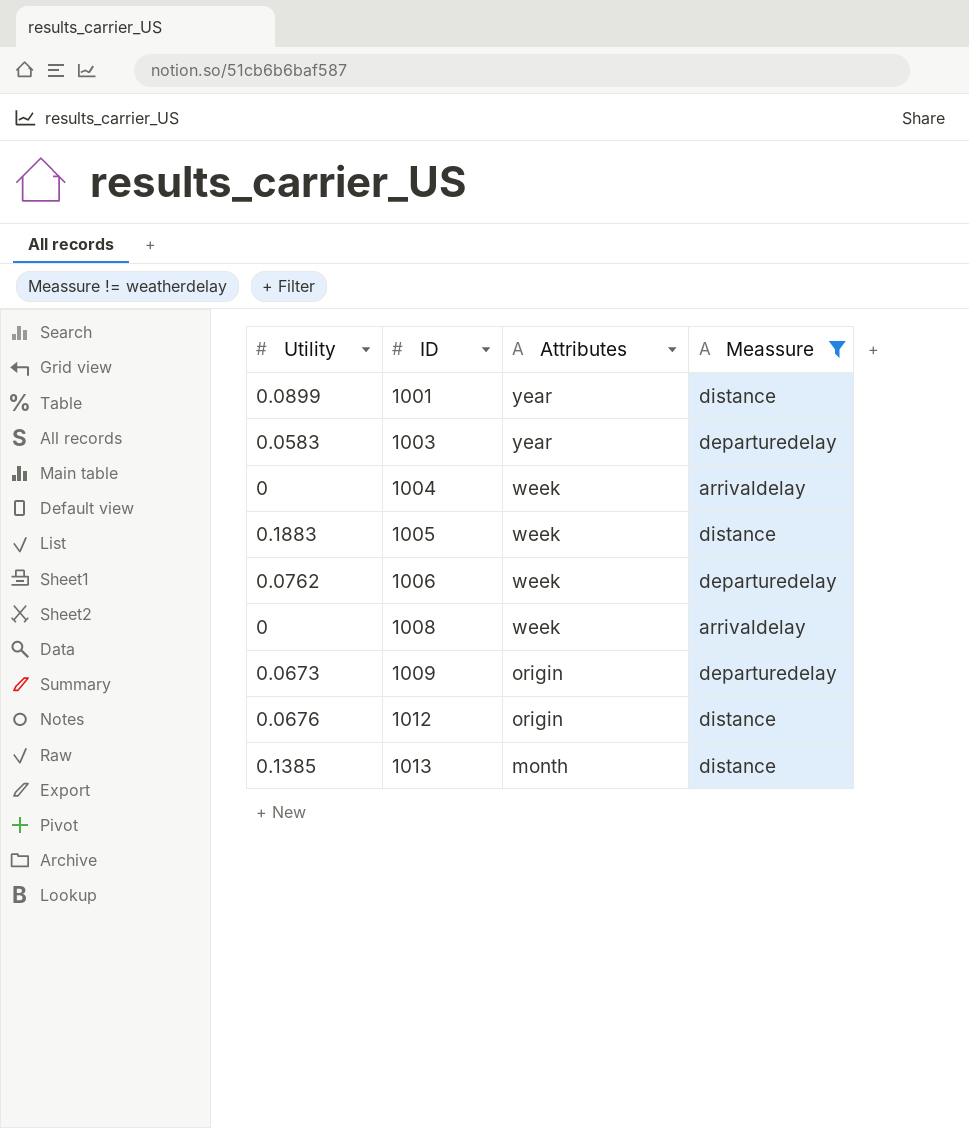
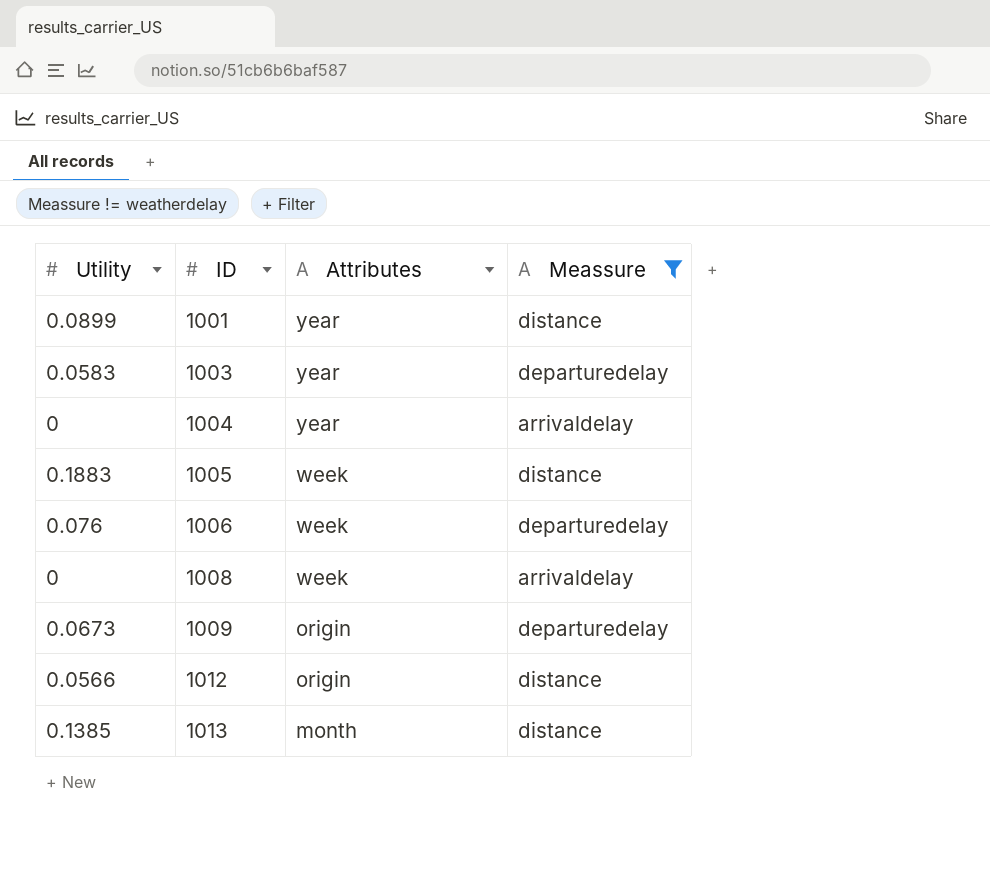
1004 | Attributes: week -> year
1006 | Utility: 0.0762 -> 0.076
1012 | Utility: 0.0676 -> 0.0566

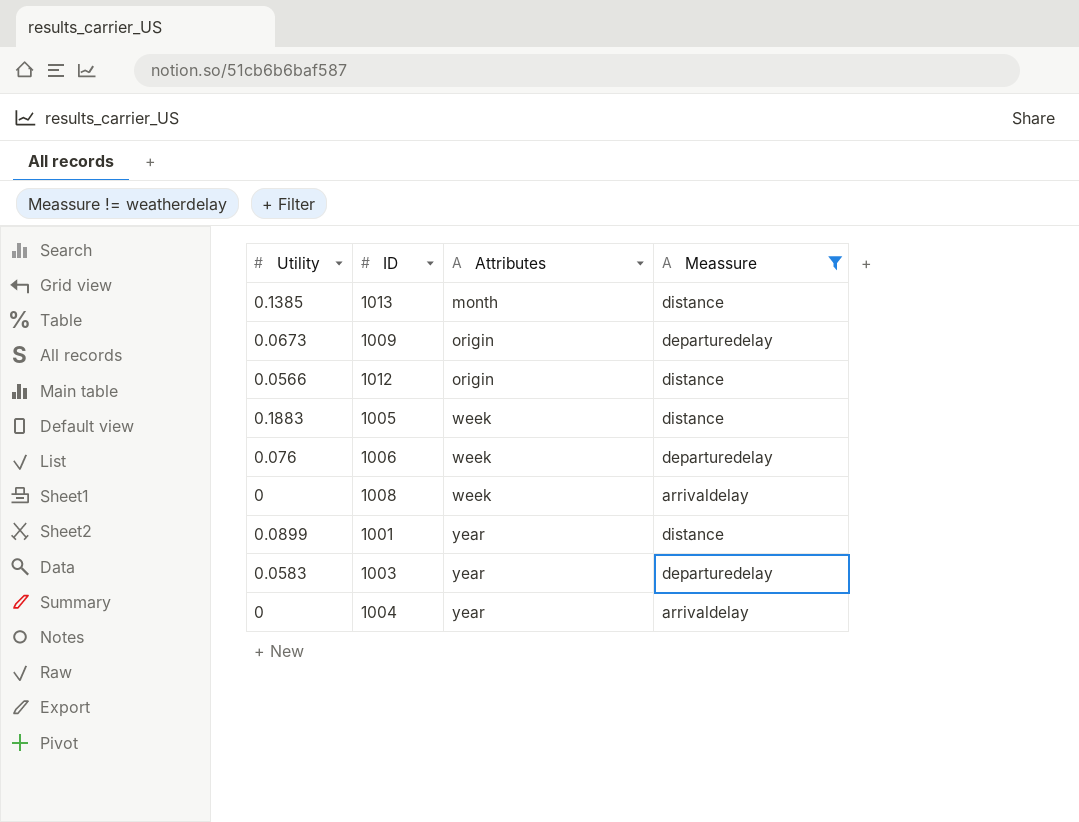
row order: ID ascending -> Attributes ascending

